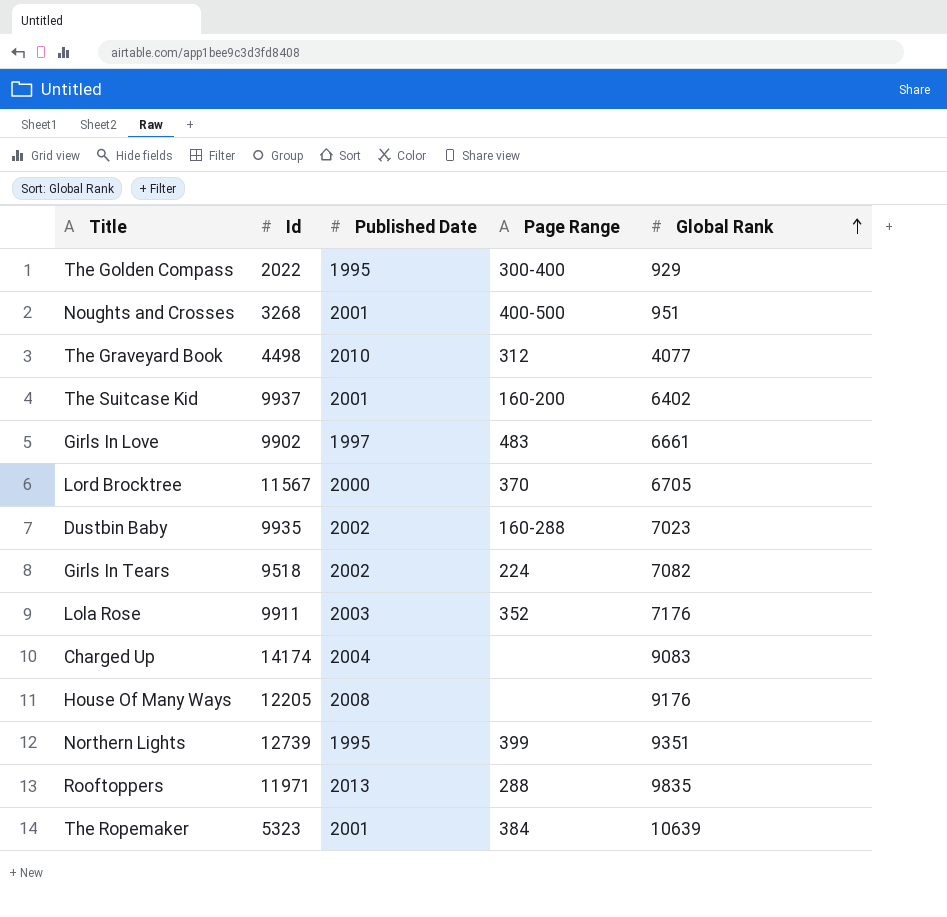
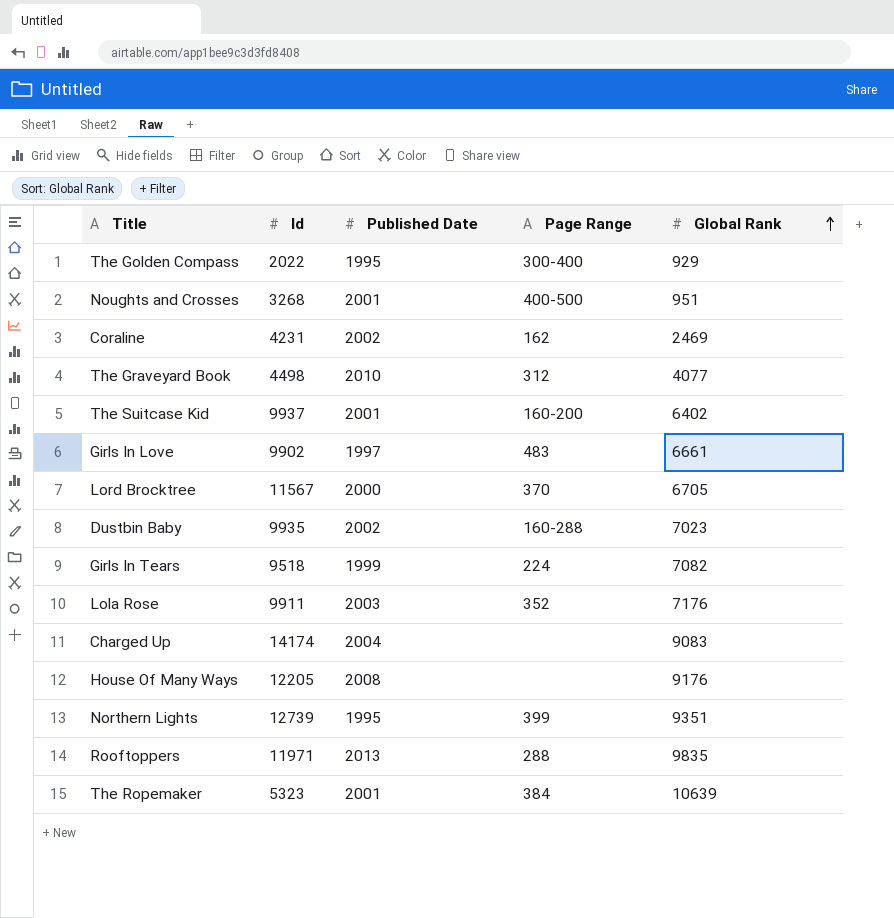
row Coraline: none -> 4231 | 2002 | 162 | 2469
Girls In Tears | Published Date: 2002 -> 1999

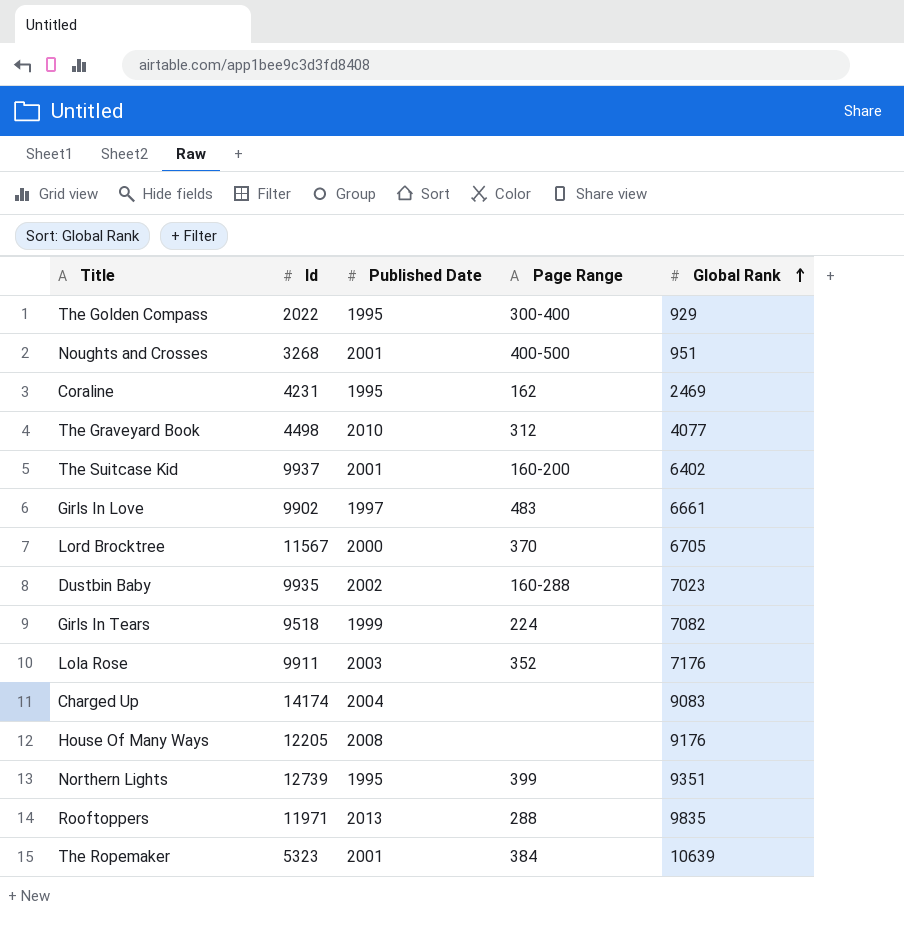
Coraline | Published Date: 2002 -> 1995

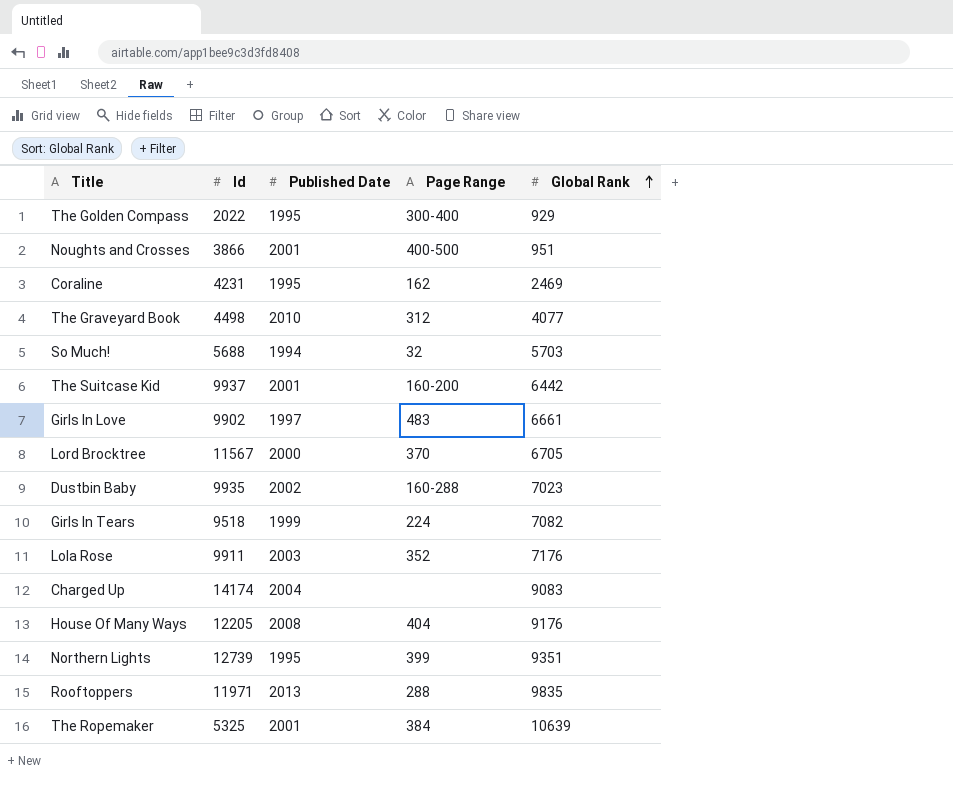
Noughts and Crosses | Id: 3268 -> 3866
row So Much!: none -> 5688 | 1994 | 32 | 5703
The Suitcase Kid | Global Rank: 6402 -> 6442
House Of Many Ways | Page Range: none -> 404
The Ropemaker | Id: 5323 -> 5325

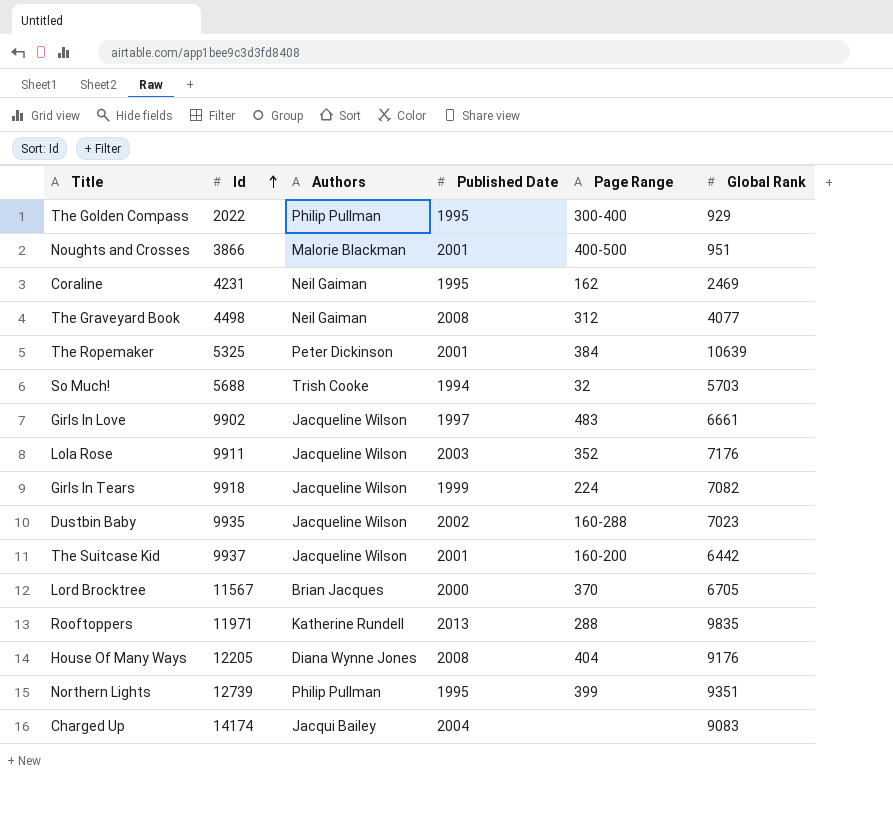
row order: Global Rank ascending -> Id ascending
column Authors | position: none -> 3
The Graveyard Book | Published Date: 2010 -> 2008
Girls In Tears | Id: 9518 -> 9918

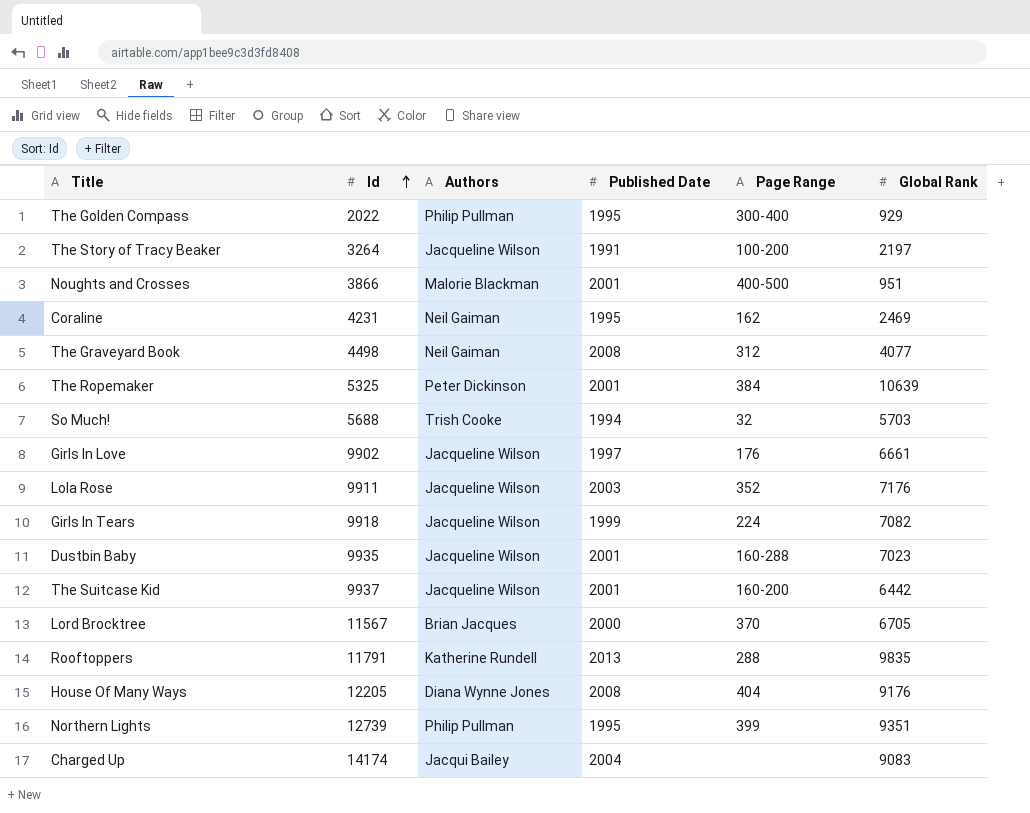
row The Story of Tracy Beaker: none -> 3264 | Jacqueline Wilson | 1991 | 100-200 | 2197
Girls In Love | Page Range: 483 -> 176
Dustbin Baby | Published Date: 2002 -> 2001
Rooftoppers | Id: 11971 -> 11791

